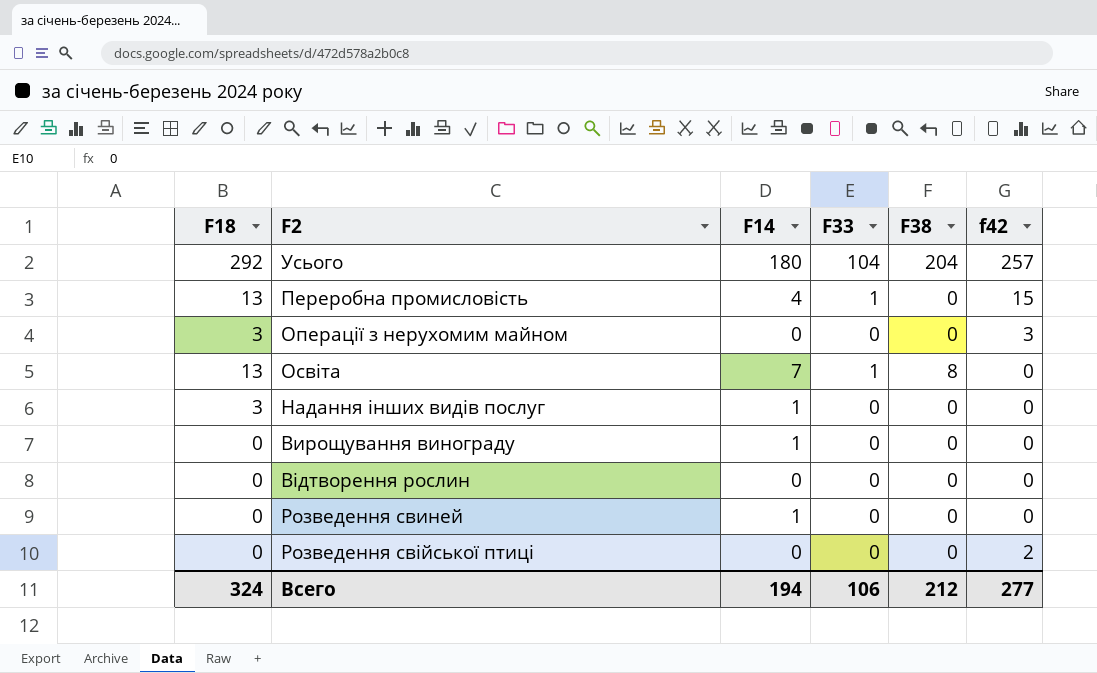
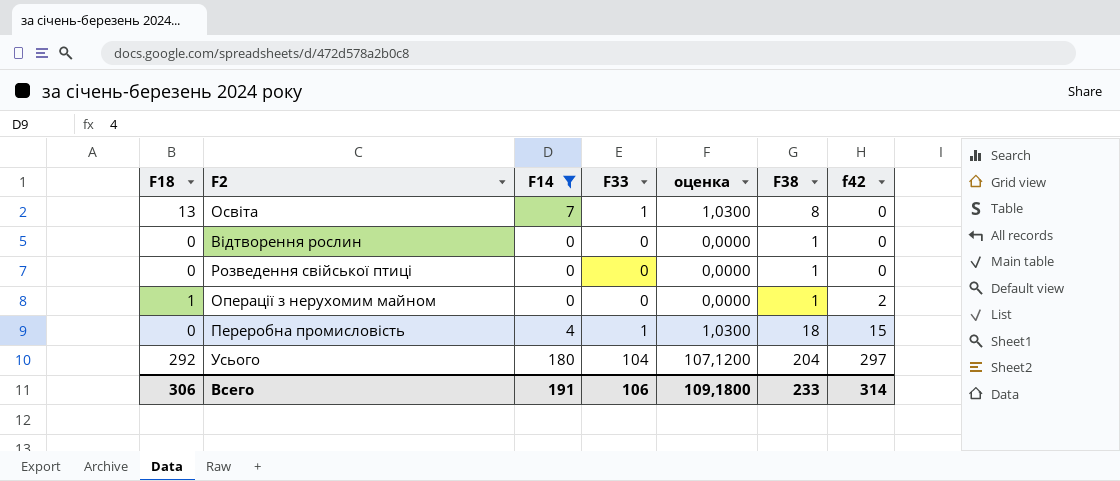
filter: none -> F14 != 1
row order: none -> f42 ascending
column оценка | formula: none -> [F33] * 1,03
Відтворення рослин | F38: 0 -> 1
Розведення свійської птиці | F38: 0 -> 1
Розведення свійської птиці | f42: 2 -> 0
Операції з нерухомим майном | F18: 3 -> 1
Операції з нерухомим майном | F38: 0 -> 1
Операції з нерухомим майном | f42: 3 -> 2
Переробна промисловість | F18: 13 -> 0
Переробна промисловість | F38: 0 -> 18
Усього | f42: 257 -> 297
Всего | F18: 324 -> 306
Всего | F14: 194 -> 191
Всего | F38: 212 -> 233
Всего | f42: 277 -> 314

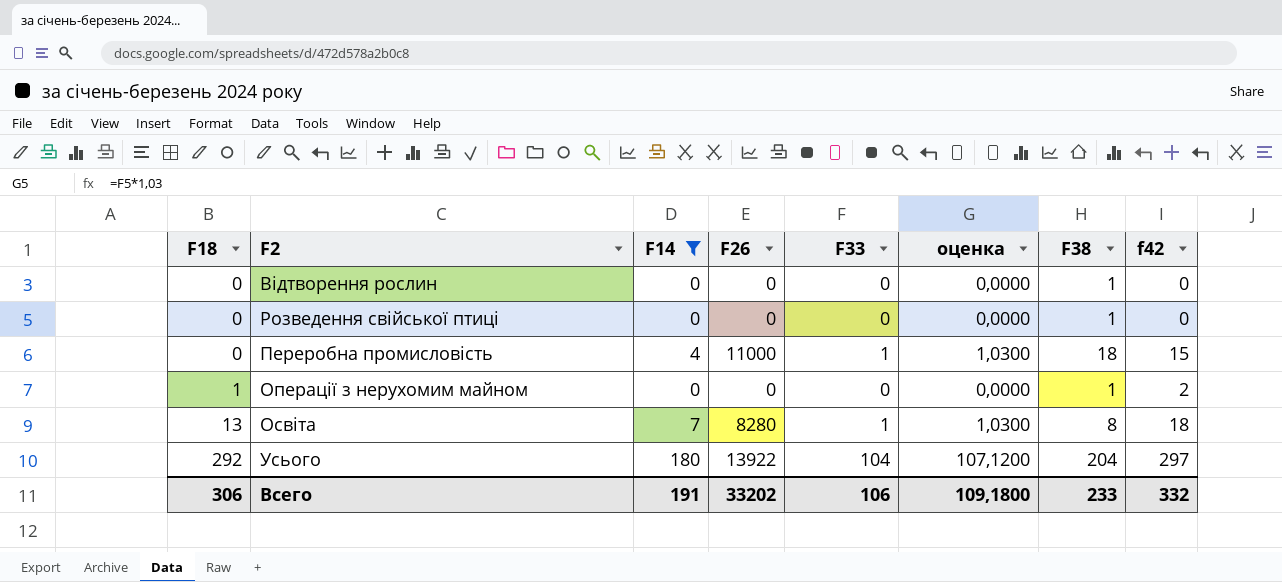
row order: f42 ascending -> F18 ascending
column F26 | position: none -> 4
Освіта | f42: 0 -> 18
Всего | f42: 314 -> 332

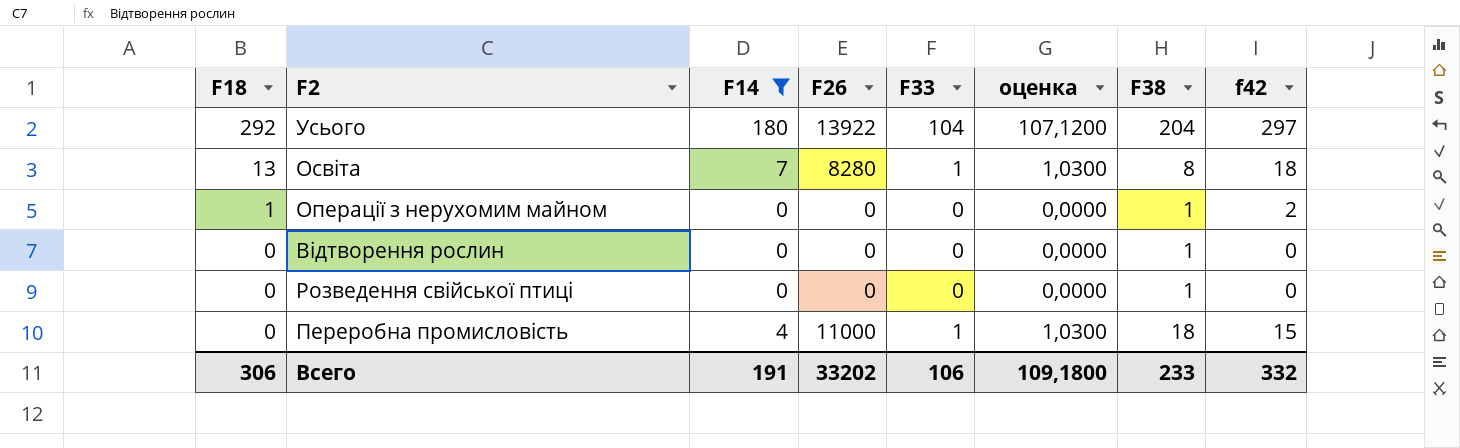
row order: F18 ascending -> F18 descending

